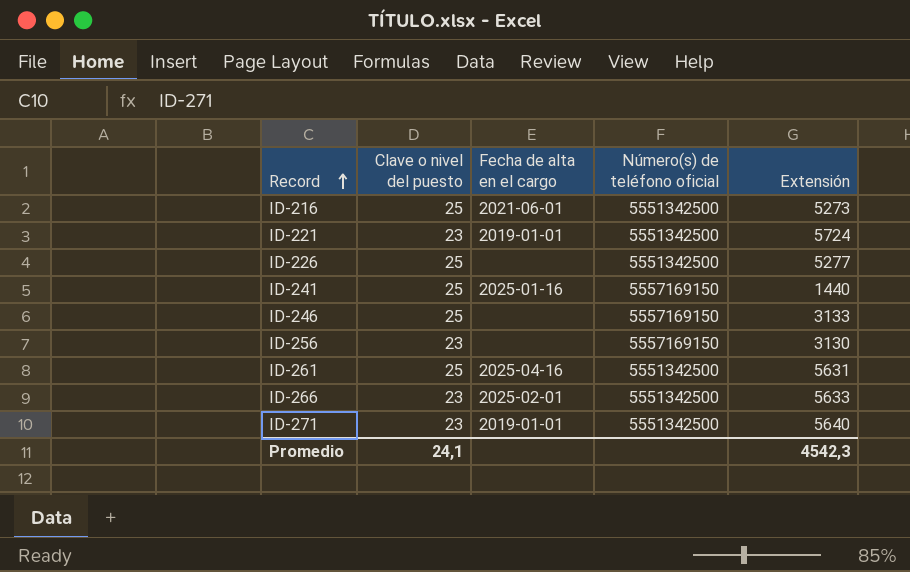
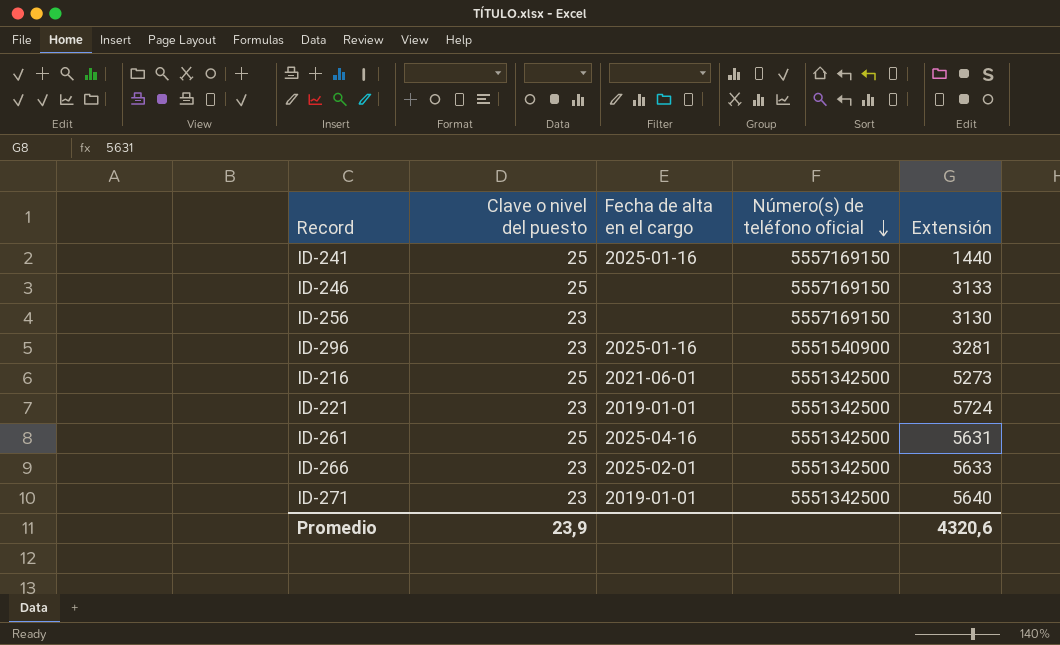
row order: Record ascending -> Número(s) de teléfono oficial descending
row ID-226: 25 | none | 5551342500 | 5277 -> none
row ID-296: none -> 23 | 2025-01-16 | 5551540900 | 3281
Promedio | Clave o nivel del puesto: 24,1 -> 23,9
Promedio | Extensión: 4542,3 -> 4320,6

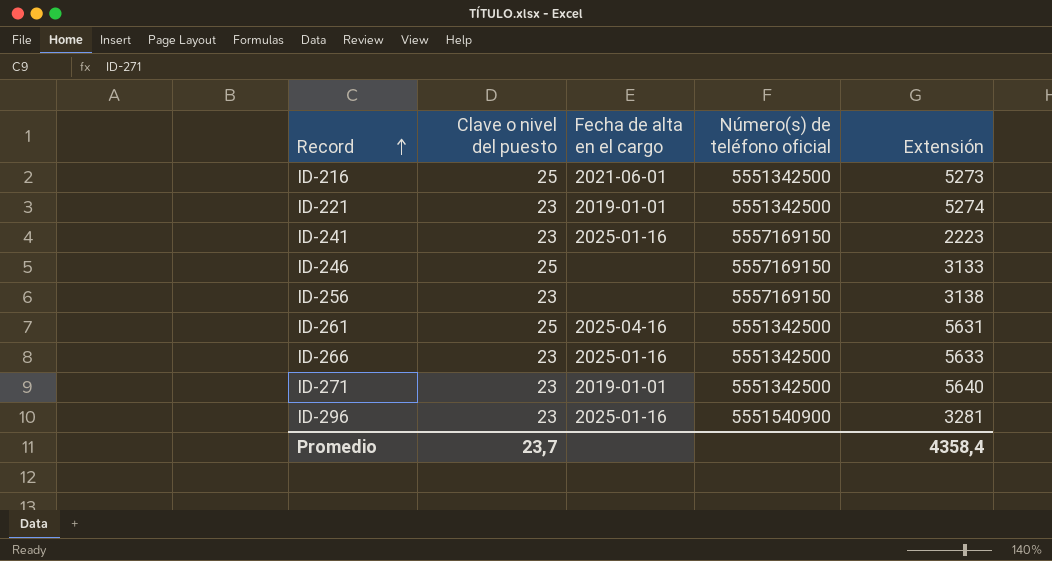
row order: Número(s) de teléfono oficial descending -> Record ascending
ID-221 | Extensión: 5724 -> 5274
ID-241 | Clave o nivel del puesto: 25 -> 23
ID-241 | Extensión: 1440 -> 2223
ID-256 | Extensión: 3130 -> 3138
ID-266 | Fecha de alta en el cargo: 2025-02-01 -> 2025-01-16
Promedio | Clave o nivel del puesto: 23,9 -> 23,7
Promedio | Extensión: 4320,6 -> 4358,4

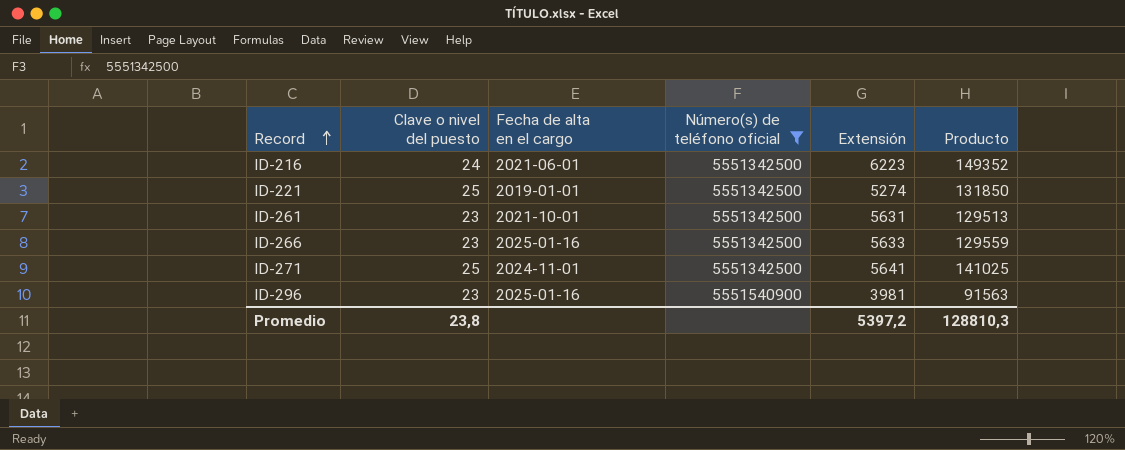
filter: none -> Número(s) de teléfono oficial != 5557169150
column Producto | formula: none -> [Clave o nivel del puesto] * [Extensión]
ID-216 | Clave o nivel del puesto: 25 -> 24
ID-216 | Extensión: 5273 -> 6223
ID-221 | Clave o nivel del puesto: 23 -> 25
ID-261 | Clave o nivel del puesto: 25 -> 23
ID-261 | Fecha de alta en el cargo: 2025-04-16 -> 2021-10-01
ID-271 | Clave o nivel del puesto: 23 -> 25
ID-271 | Fecha de alta en el cargo: 2019-01-01 -> 2024-11-01
ID-271 | Extensión: 5640 -> 5641
ID-296 | Extensión: 3281 -> 3981
Promedio | Clave o nivel del puesto: 23,7 -> 23,8
Promedio | Extensión: 4358,4 -> 5397,2

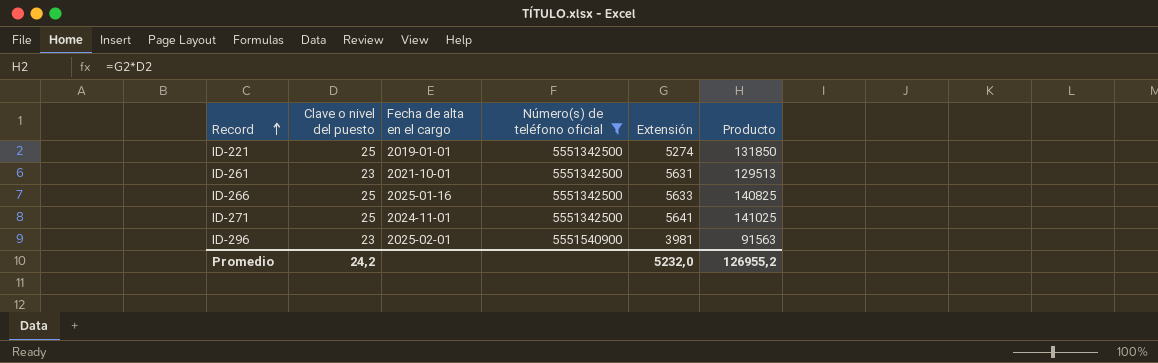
row ID-216: 24 | 2021-06-01 | 5551342500 | 6223 | 149352 -> none
ID-266 | Clave o nivel del puesto: 23 -> 25
ID-266 | Producto: 129559 -> 140825
ID-296 | Fecha de alta en el cargo: 2025-01-16 -> 2025-02-01
Promedio | Clave o nivel del puesto: 23,8 -> 24,2
Promedio | Extensión: 5397,2 -> 5232,0
Promedio | Producto: 128810,3 -> 126955,2

